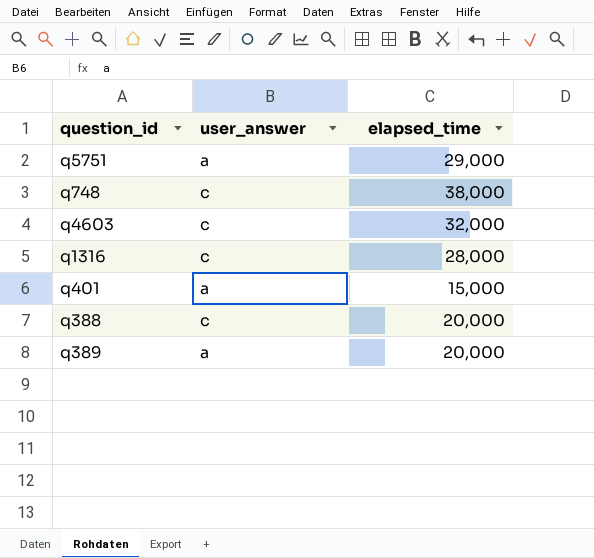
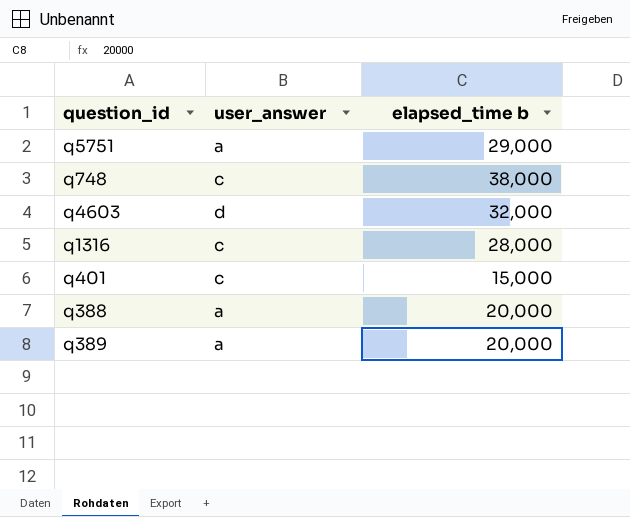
column name: elapsed_time -> elapsed_time b
q4603 | user_answer: c -> d
q401 | user_answer: a -> c
q388 | user_answer: c -> a

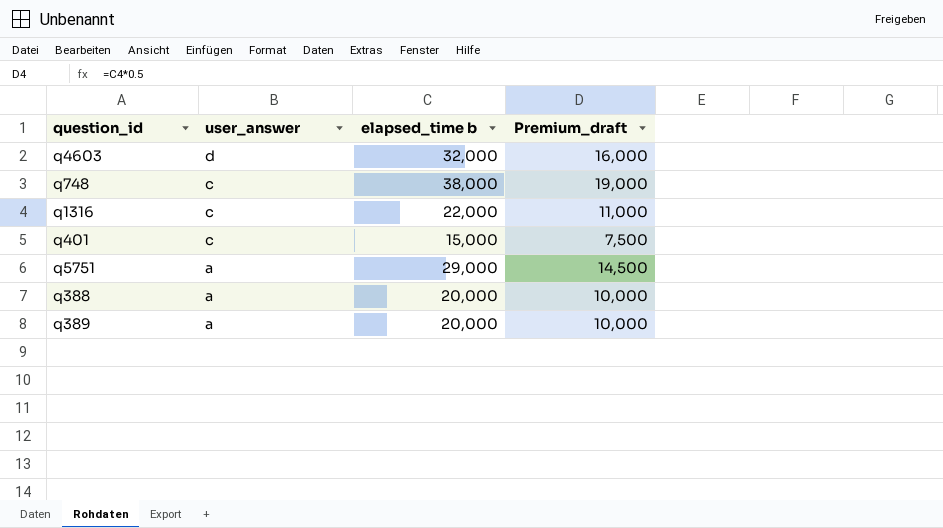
row order: none -> user_answer descending
column Premium_draft | formula: none -> [elapsed_time b] * 0.5
q1316 | elapsed_time b: 28,000 -> 22,000

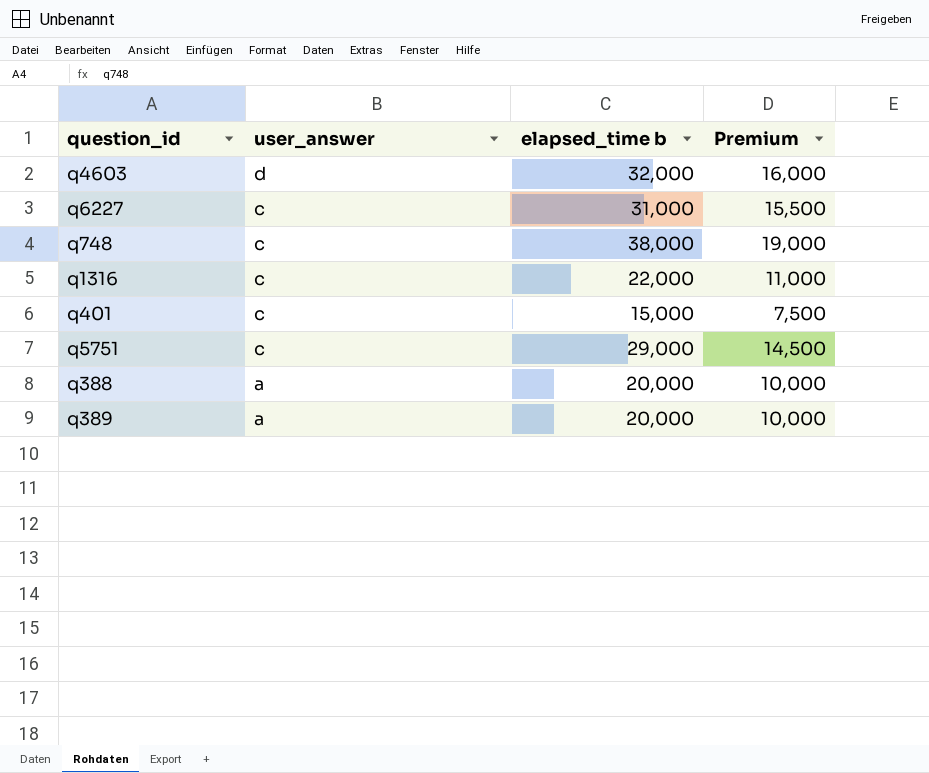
column name: Premium_draft -> Premium
row q6227: none -> c | 31,000 | 15,500
q5751 | user_answer: a -> c

